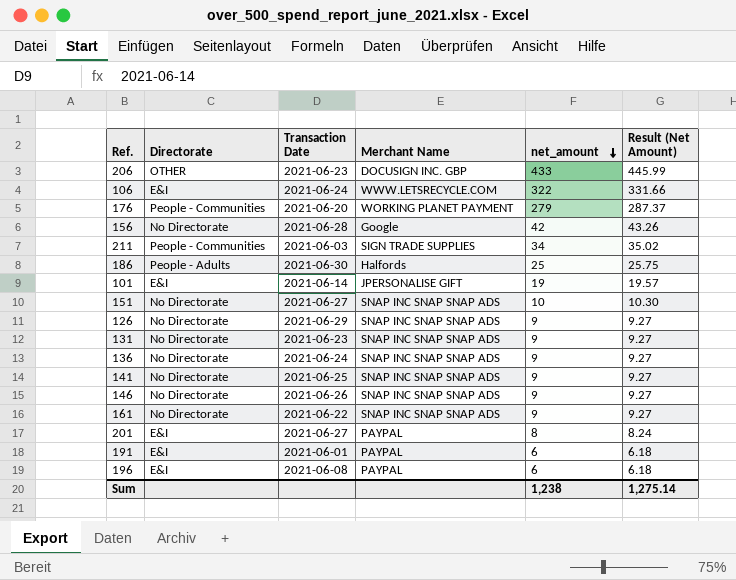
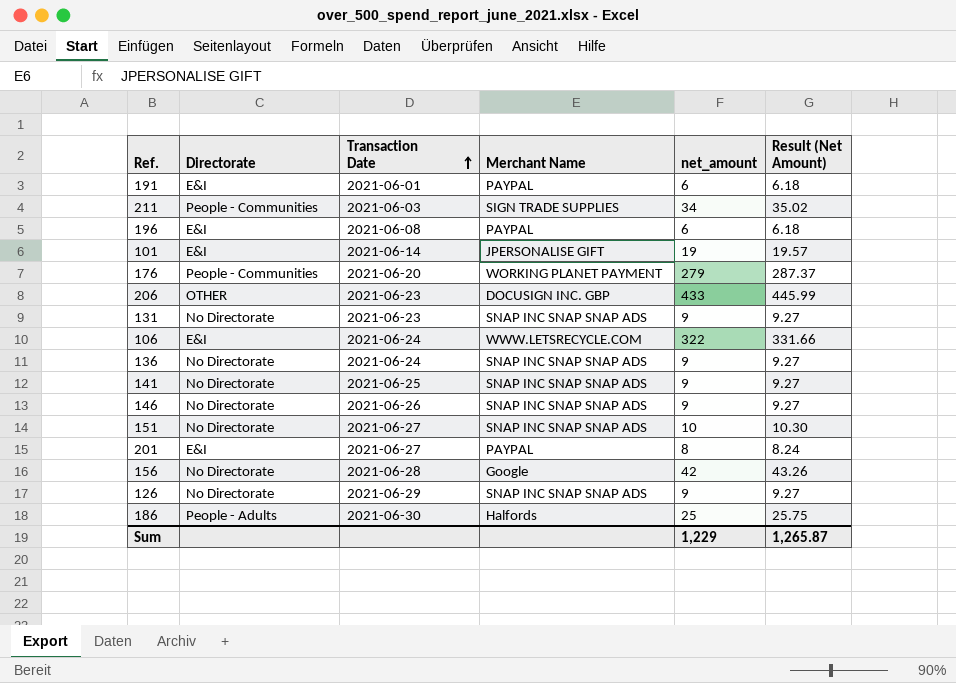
row order: net_amount descending -> Transaction Date ascending
row 161: No Directorate | 2021-06-22 | SNAP INC SNAP SNAP ADS | 9 | 9.27 -> none
Sum | net_amount: 1,238 -> 1,229
Sum | Result (Net Amount): 1,275.14 -> 1,265.87

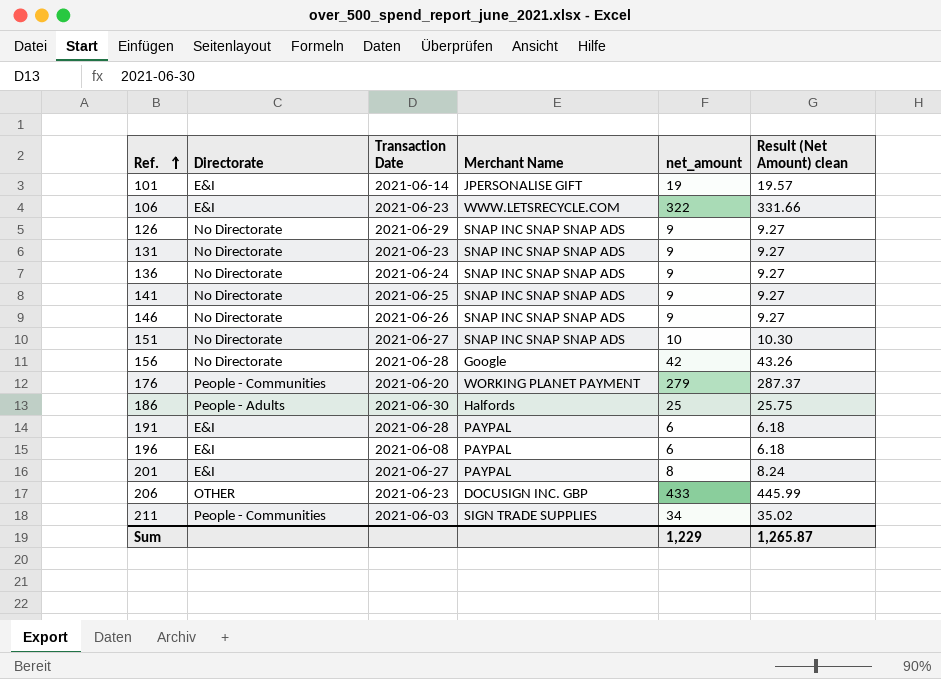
row order: Transaction Date ascending -> Ref. ascending
column name: Result (Net Amount) -> Result (Net Amount) clean
106 | Transaction Date: 2021-06-24 -> 2021-06-23
191 | Transaction Date: 2021-06-01 -> 2021-06-28

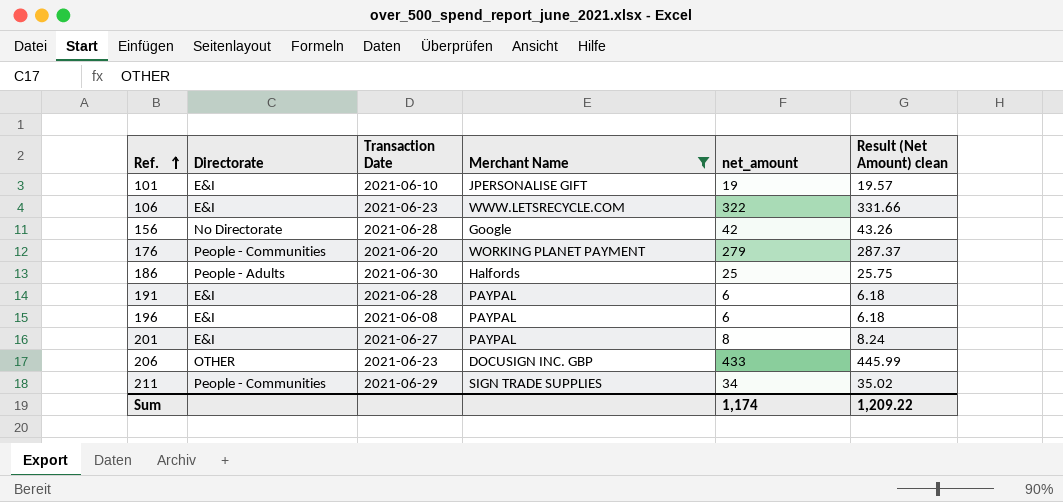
filter: none -> Merchant Name != SNAP INC SNAP SNAP ADS
101 | Transaction Date: 2021-06-14 -> 2021-06-10
211 | Transaction Date: 2021-06-03 -> 2021-06-29
Sum | net_amount: 1,229 -> 1,174
Sum | Result (Net Amount) clean: 1,265.87 -> 1,209.22

